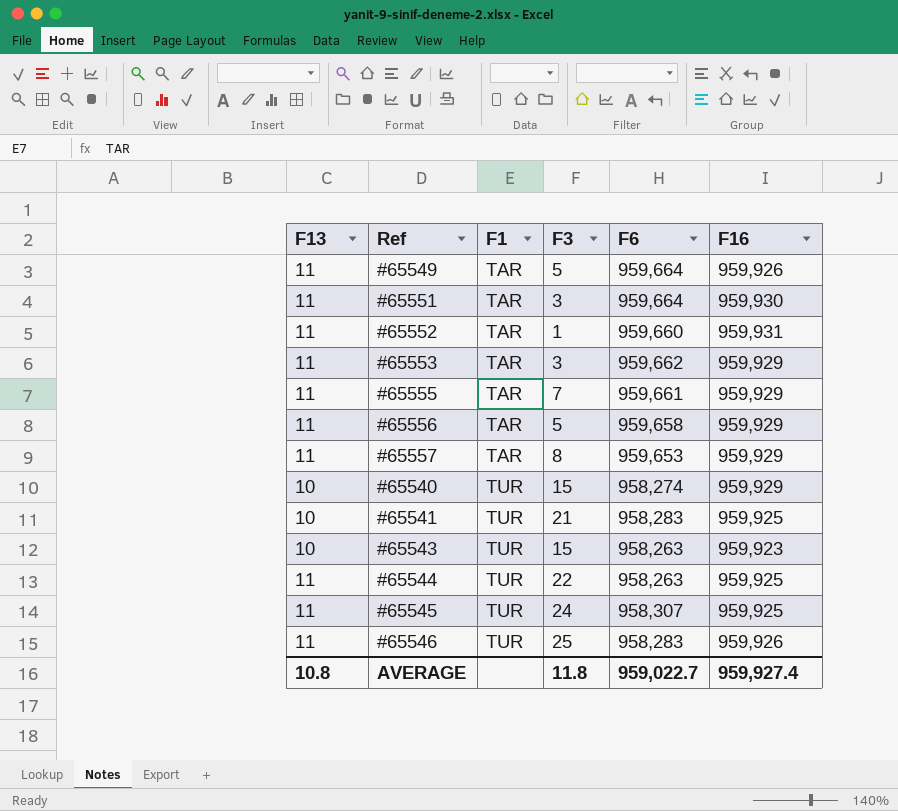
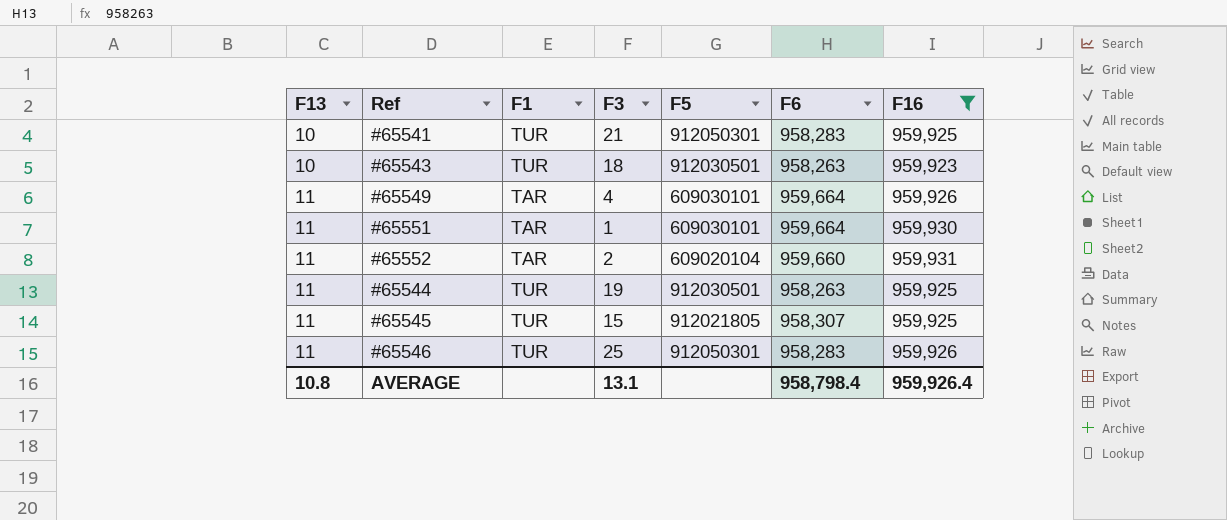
filter: none -> F16 != 959,929
row order: F1 ascending -> F13 ascending
column F5 | position: none -> 5
#65543 | F3: 15 -> 18
#65549 | F3: 5 -> 4
#65551 | F3: 3 -> 1
#65552 | F3: 1 -> 2
#65544 | F3: 22 -> 19
#65545 | F3: 24 -> 15
AVERAGE | F3: 11.8 -> 13.1
AVERAGE | F6: 959,022.7 -> 958,798.4
AVERAGE | F16: 959,927.4 -> 959,926.4

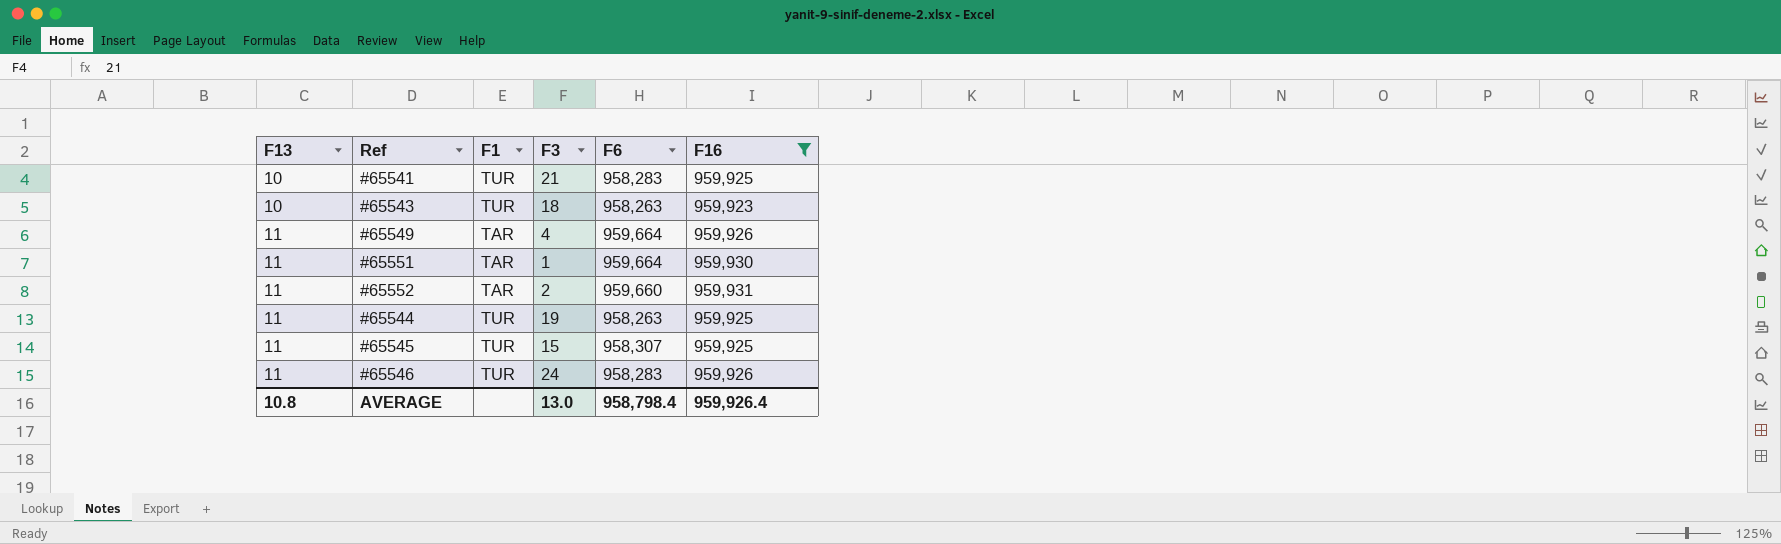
column F5 | position: 5 -> none
#65546 | F3: 25 -> 24
AVERAGE | F3: 13.1 -> 13.0

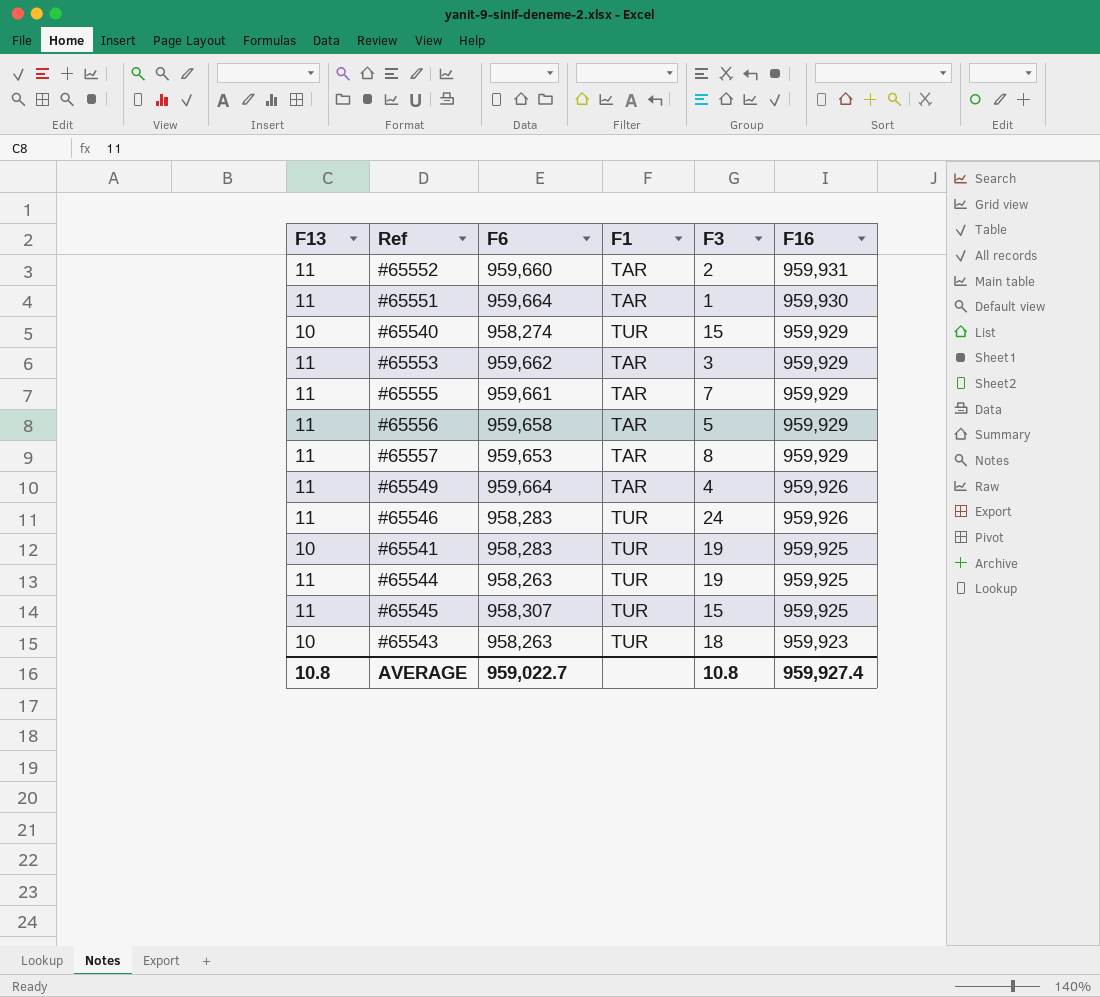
filter: F16 != 959,929 -> none
row order: F13 ascending -> F16 descending
column F6 | position: 5 -> 3
#65541 | F3: 21 -> 19
AVERAGE | F6: 958,798.4 -> 959,022.7
AVERAGE | F3: 13.0 -> 10.8
AVERAGE | F16: 959,926.4 -> 959,927.4

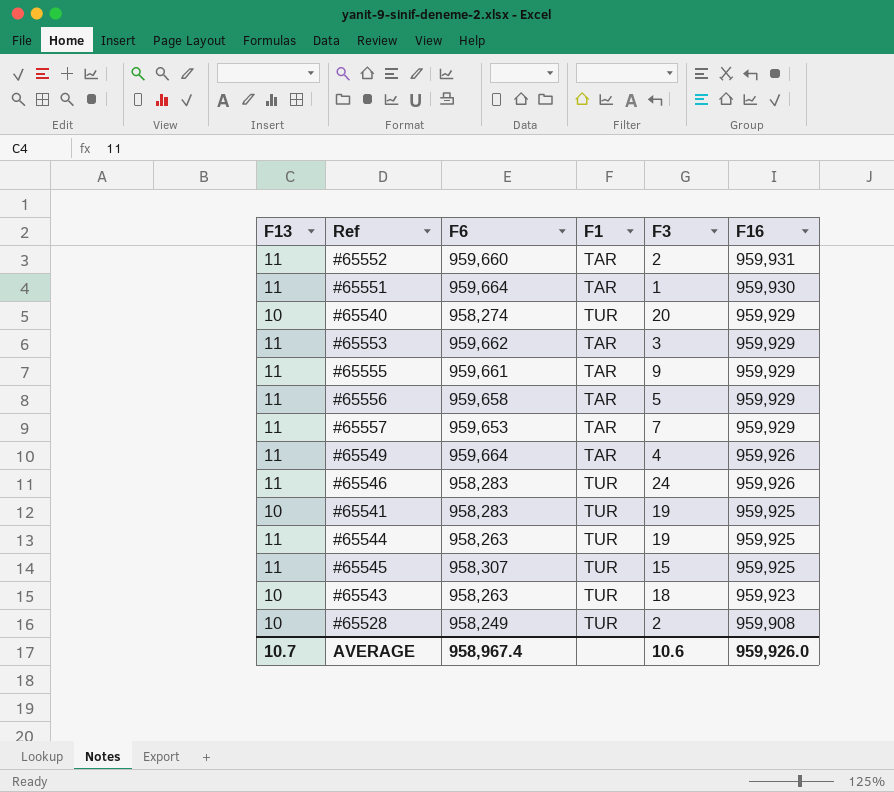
#65540 | F3: 15 -> 20
#65555 | F3: 7 -> 9
#65557 | F3: 8 -> 7
row #65528: none -> 10 | 958,249 | TUR | 2 | 959,908
AVERAGE | F13: 10.8 -> 10.7
AVERAGE | F6: 959,022.7 -> 958,967.4
AVERAGE | F3: 10.8 -> 10.6
AVERAGE | F16: 959,927.4 -> 959,926.0

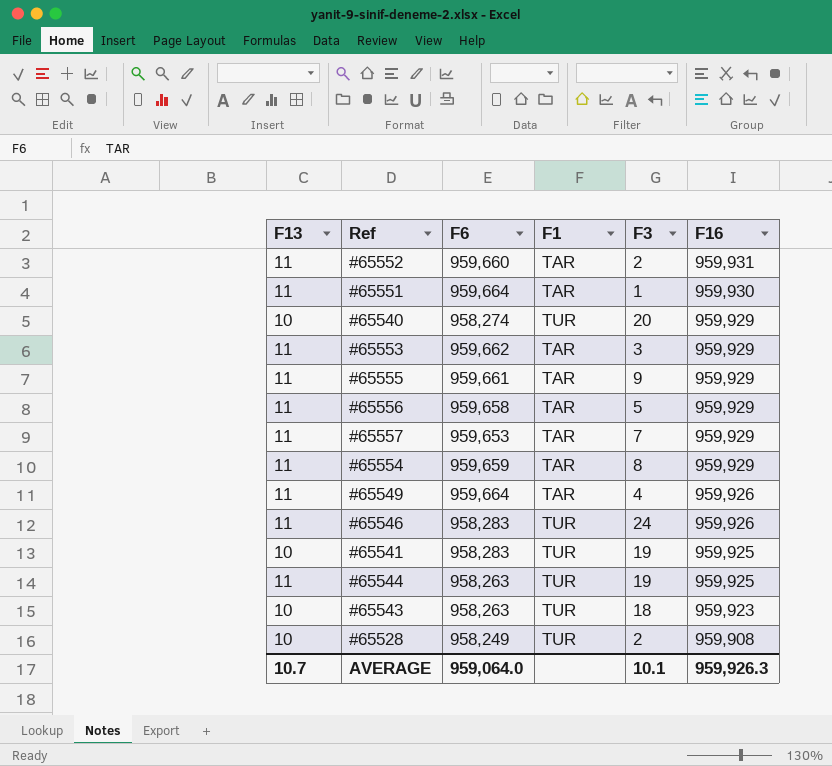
row #65545: 11 | 958,307 | TUR | 15 | 959,925 -> none
row #65554: none -> 11 | 959,659 | TAR | 8 | 959,929
AVERAGE | F6: 958,967.4 -> 959,064.0
AVERAGE | F3: 10.6 -> 10.1
AVERAGE | F16: 959,926.0 -> 959,926.3

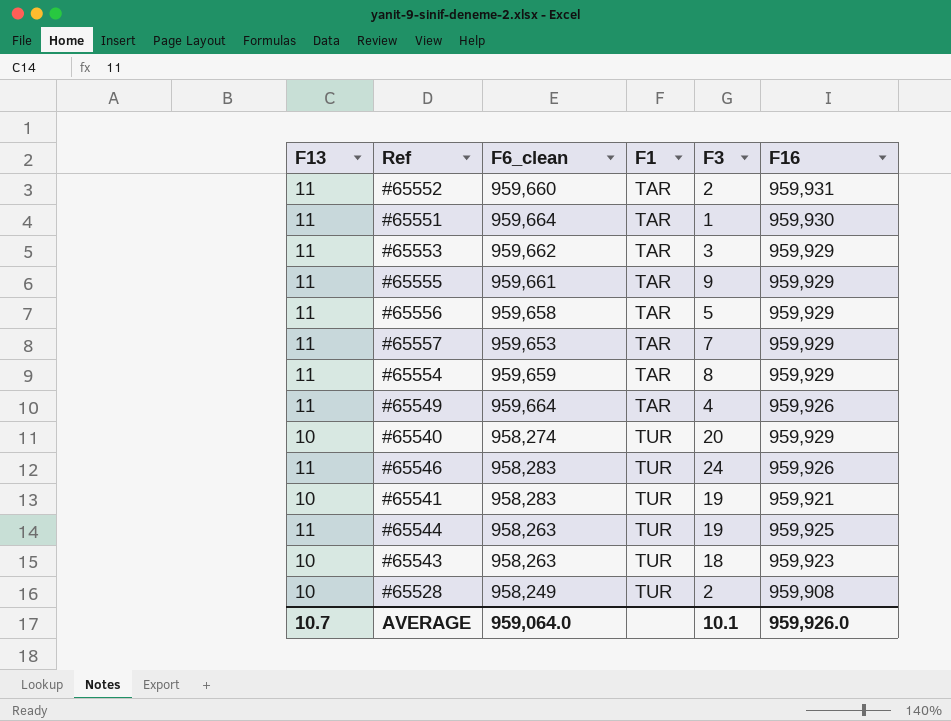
row order: F16 descending -> F1 ascending
column name: F6 -> F6_clean
#65541 | F16: 959,925 -> 959,921
AVERAGE | F16: 959,926.3 -> 959,926.0

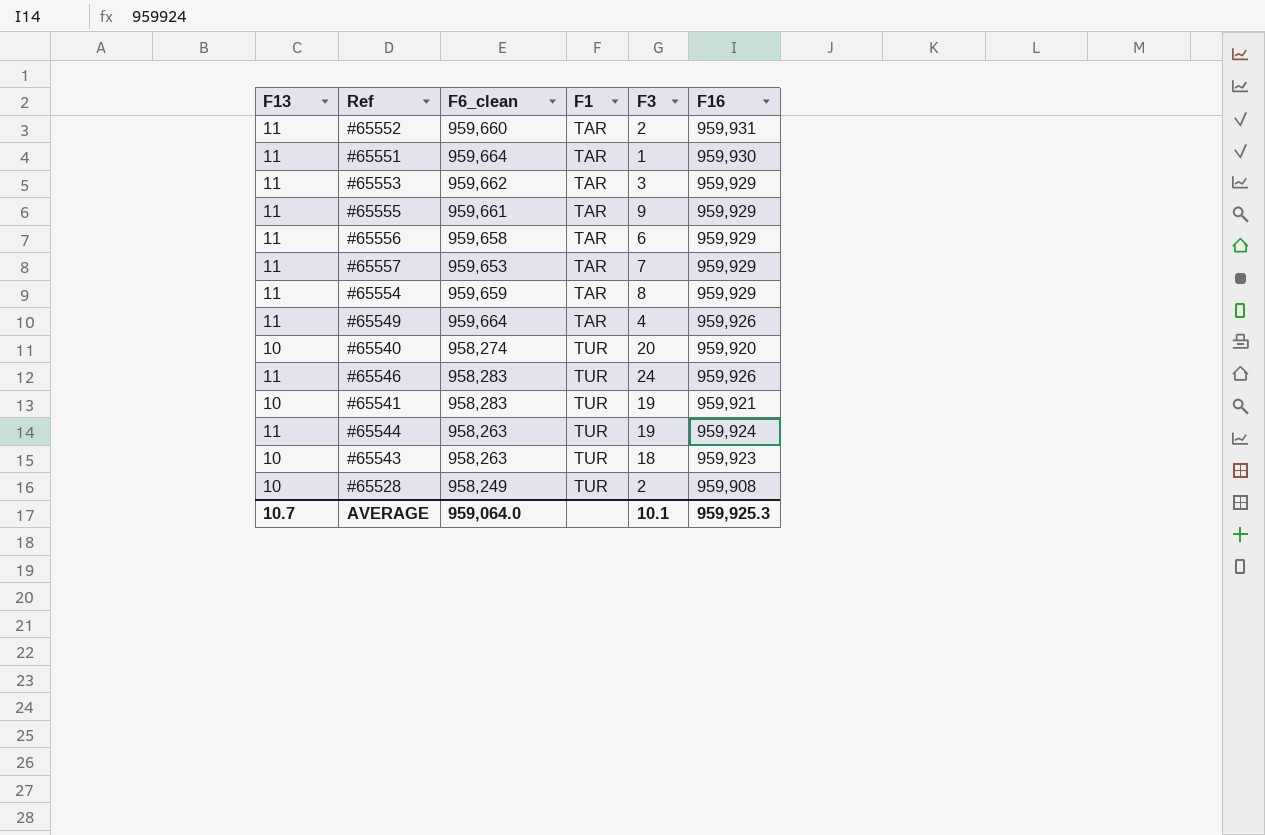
#65556 | F3: 5 -> 6
#65540 | F16: 959,929 -> 959,920
#65544 | F16: 959,925 -> 959,924
AVERAGE | F16: 959,926.0 -> 959,925.3

